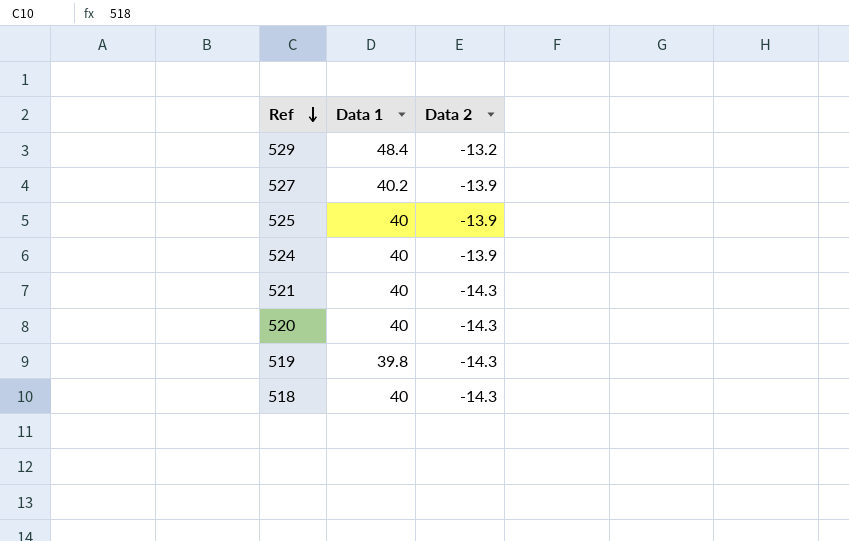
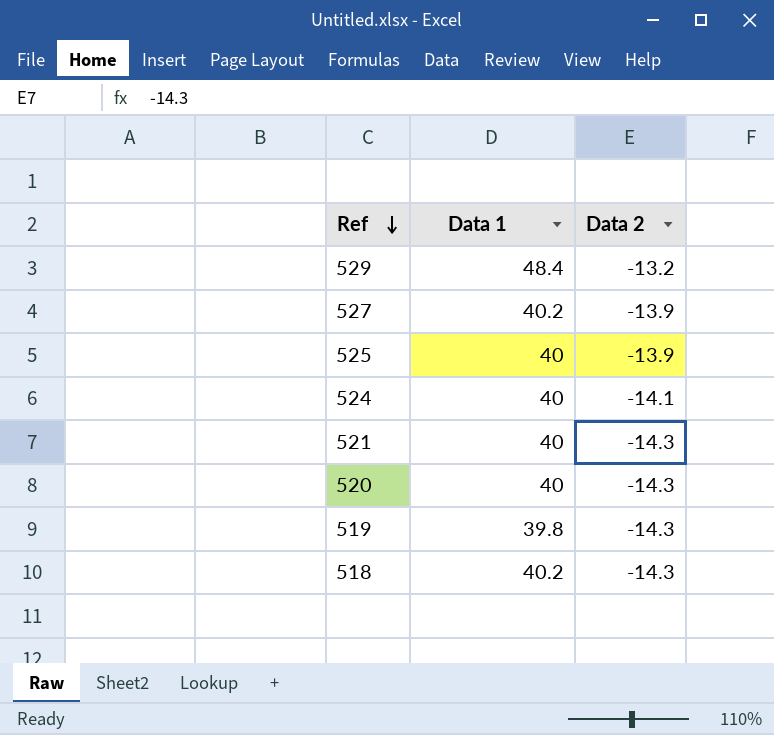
524 | Data 2: -13.9 -> -14.1
518 | Data 1: 40 -> 40.2

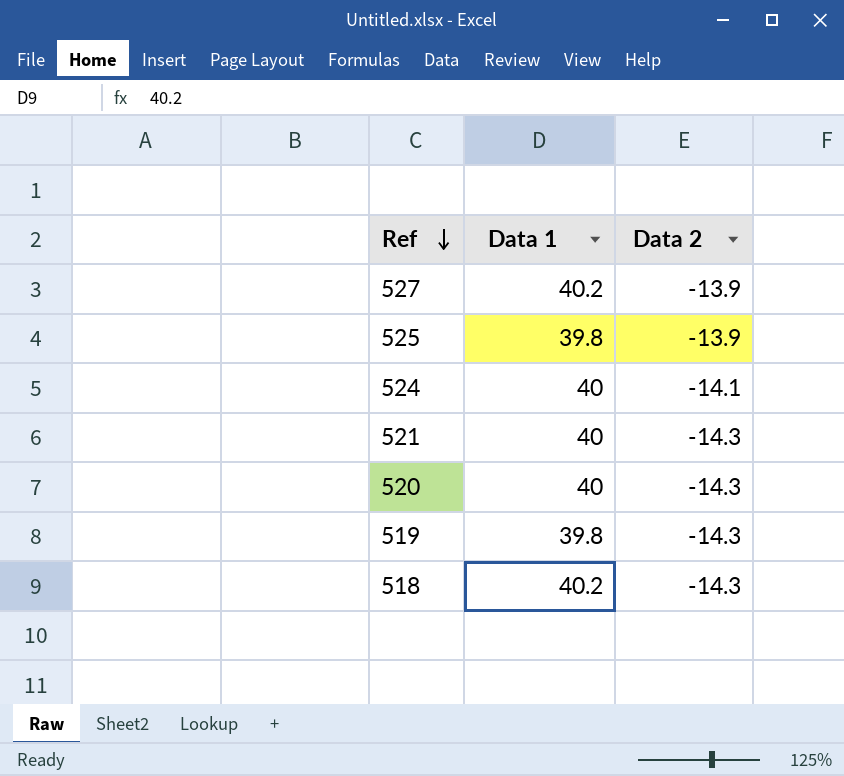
row 529: 48.4 | -13.2 -> none
525 | Data 1: 40 -> 39.8

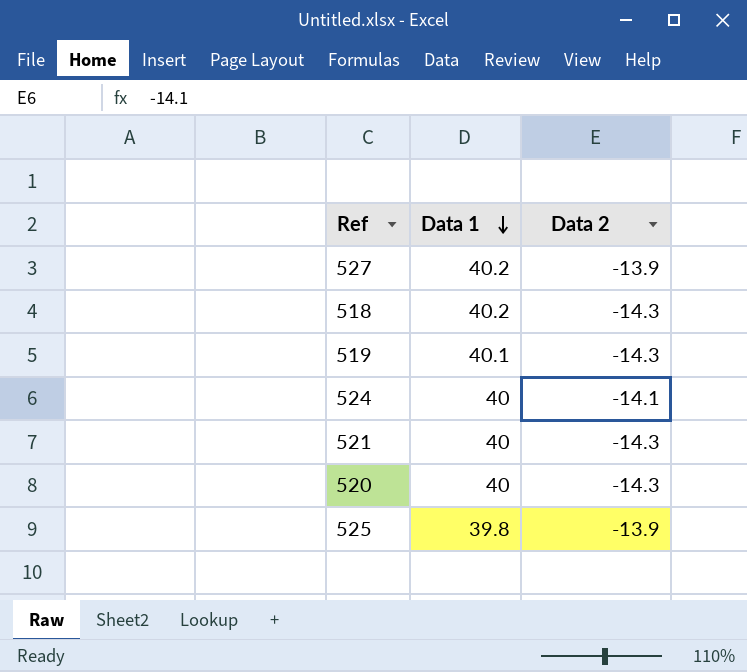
row order: Ref descending -> Data 1 descending
519 | Data 1: 39.8 -> 40.1

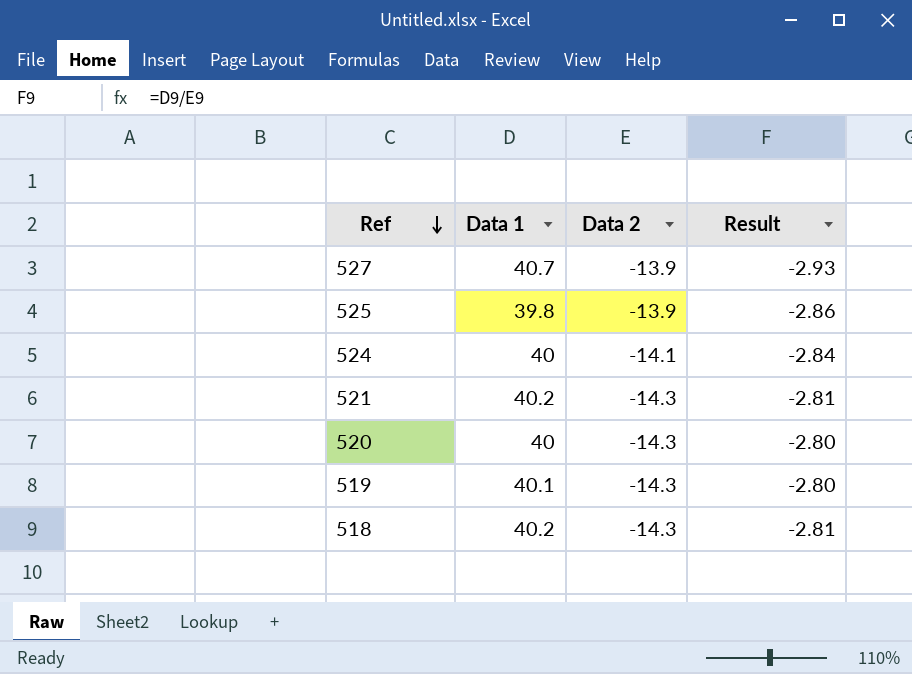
row order: Data 1 descending -> Ref descending
column Result | formula: none -> [Data 1] / [Data 2]
527 | Data 1: 40.2 -> 40.7
521 | Data 1: 40 -> 40.2

